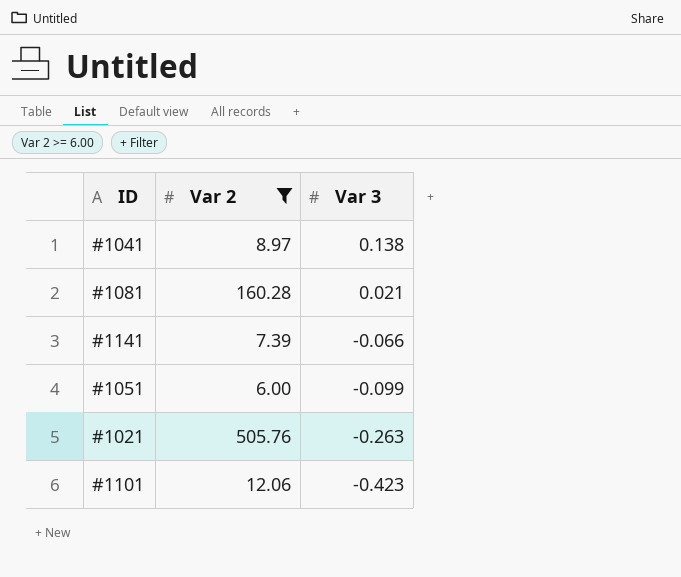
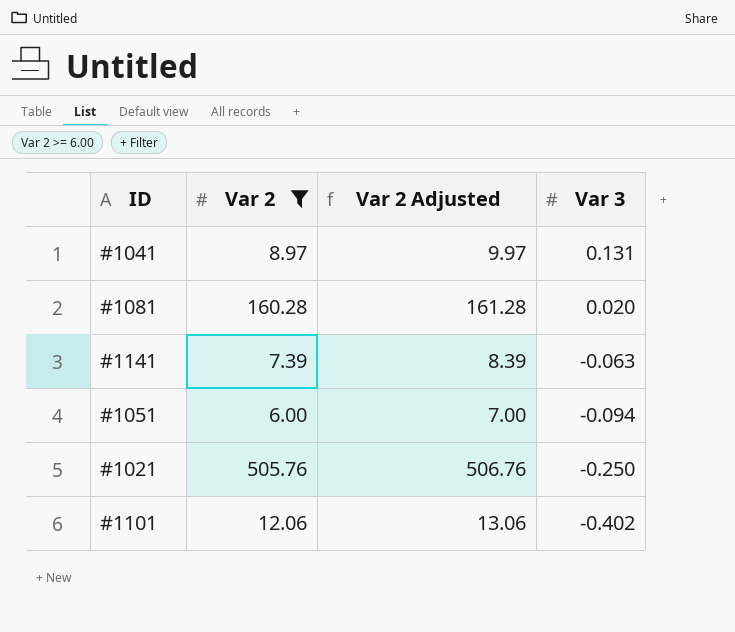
column Var 2 Adjusted | formula: none -> [Var 2] + 1
#1041 | Var 3: 0.138 -> 0.131
#1081 | Var 3: 0.021 -> 0.020
#1141 | Var 3: -0.066 -> -0.063
#1051 | Var 3: -0.099 -> -0.094
#1021 | Var 3: -0.263 -> -0.250
#1101 | Var 3: -0.423 -> -0.402

